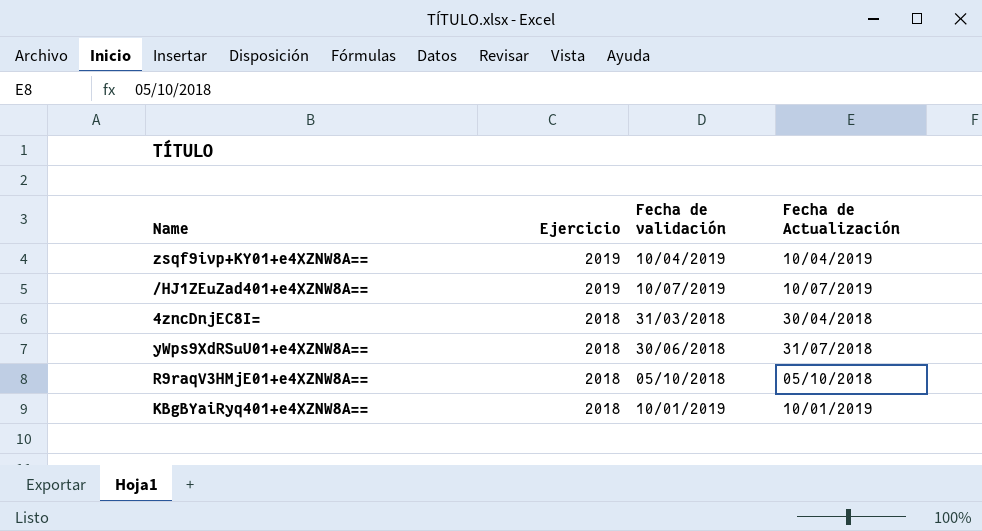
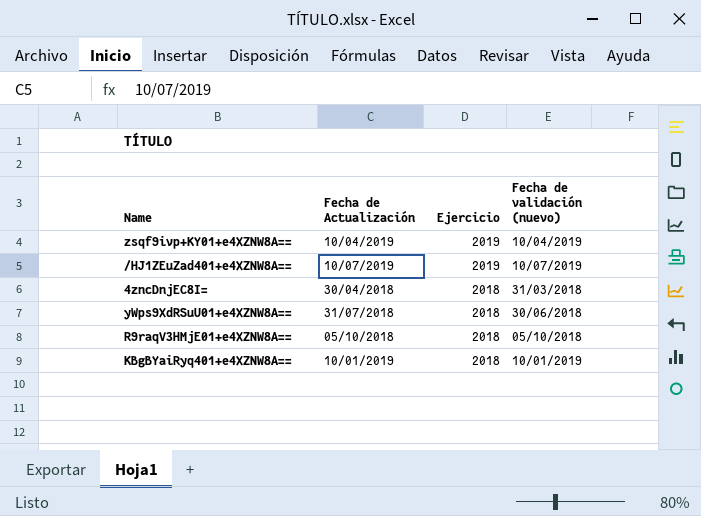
column Fecha de Actualización | position: 4 -> 2
column name: Fecha de validación -> Fecha de validación (nuevo)

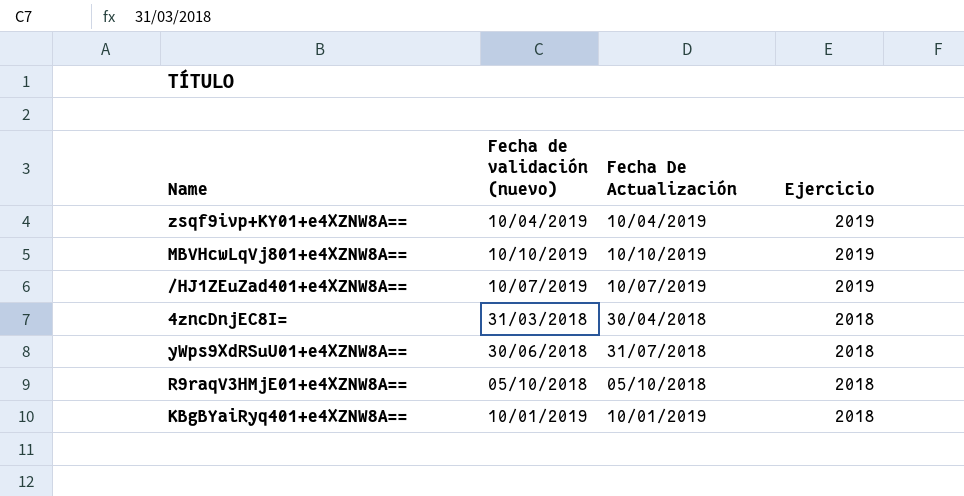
column Fecha de validación (nuevo) | position: 4 -> 2
column name: Fecha de Actualización -> Fecha De Actualización
row MBVHcwLqVj801+e4XZNW8A==: none -> 10/10/2019 | 10/10/2019 | 2019

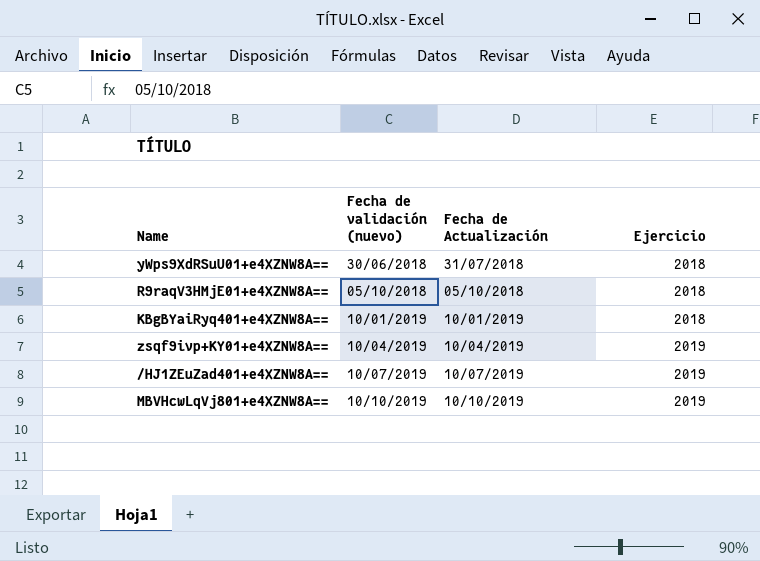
row order: Ejercicio descending -> Fecha de validación (nuevo) ascending
column name: Fecha De Actualización -> Fecha de Actualización
row 4zncDnjEC8I=: 31/03/2018 | 30/04/2018 | 2018 -> none

